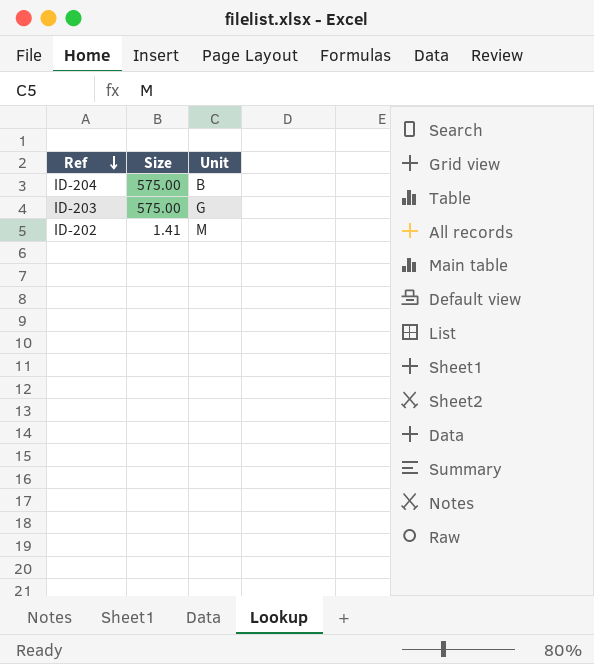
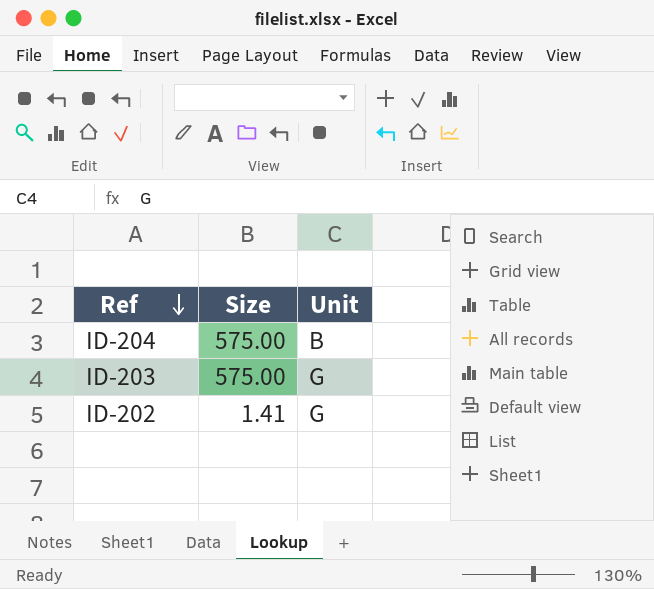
ID-202 | Unit: M -> G

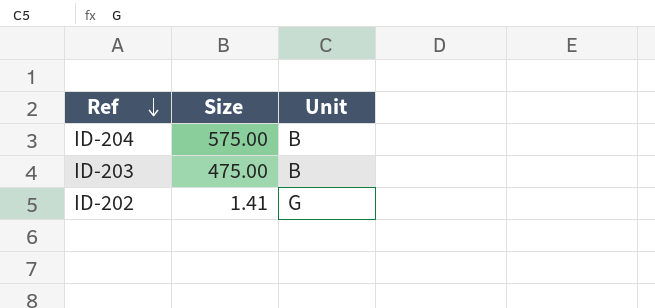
ID-203 | Size: 575.00 -> 475.00
ID-203 | Unit: G -> B

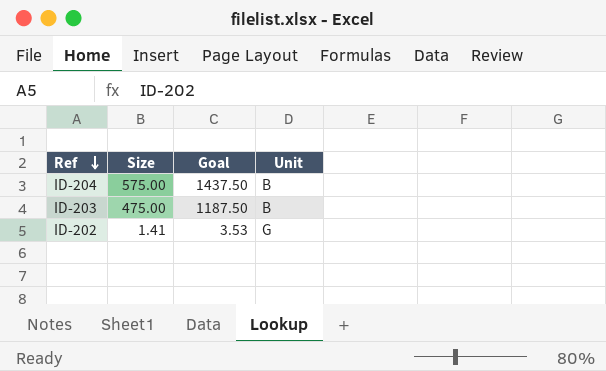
column Goal | formula: none -> [Size] * 2.5

